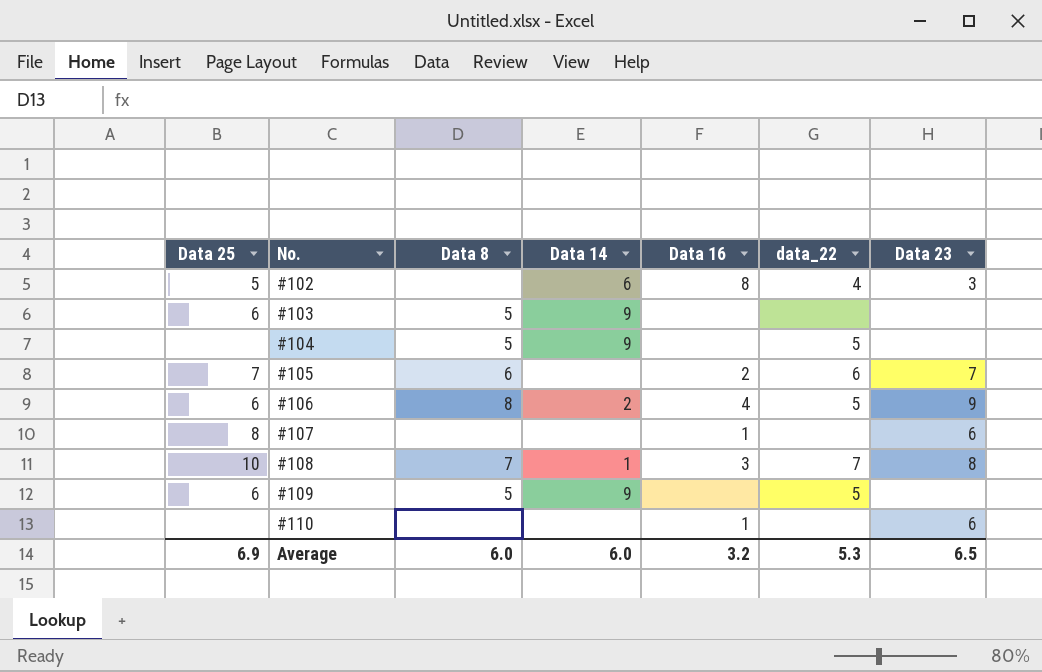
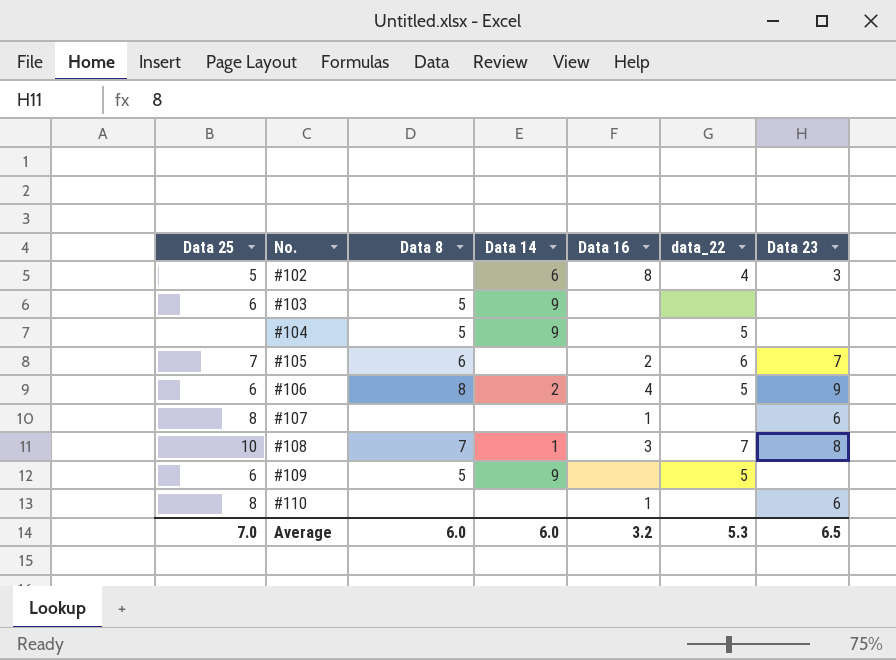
#110 | Data 25: none -> 8
Average | Data 25: 6.9 -> 7.0

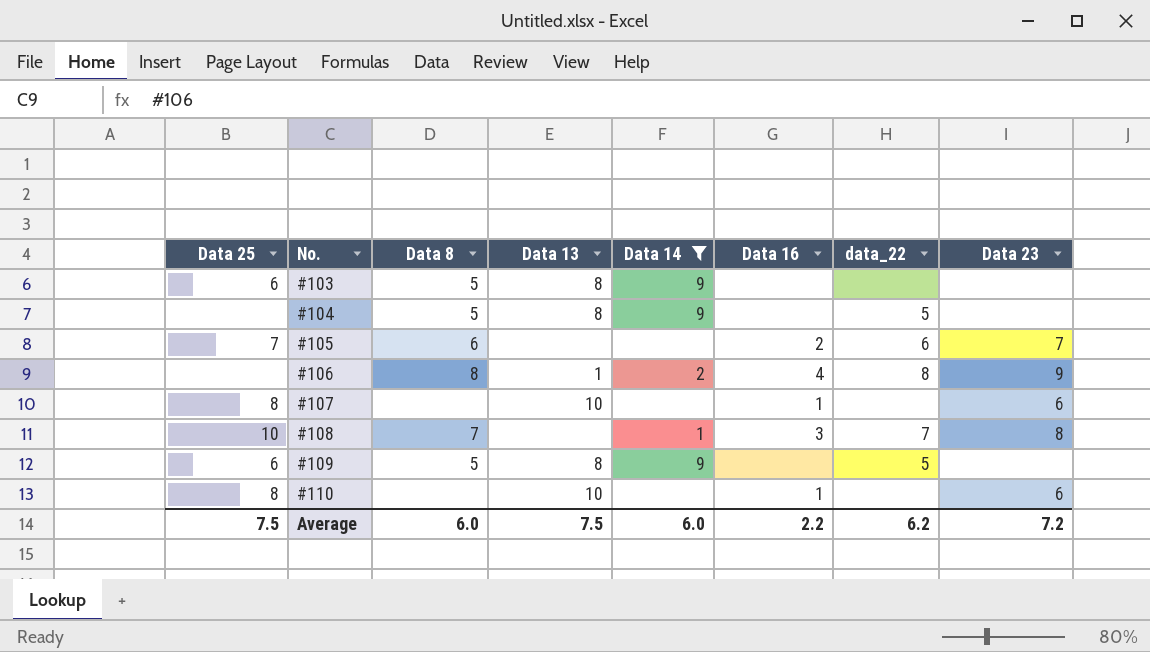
filter: none -> Data 14 != 6
column Data 13 | position: none -> 4
#106 | Data 25: 6 -> none
#106 | data_22: 5 -> 8
Average | Data 25: 7.0 -> 7.5
Average | Data 16: 3.2 -> 2.2
Average | data_22: 5.3 -> 6.2
Average | Data 23: 6.5 -> 7.2

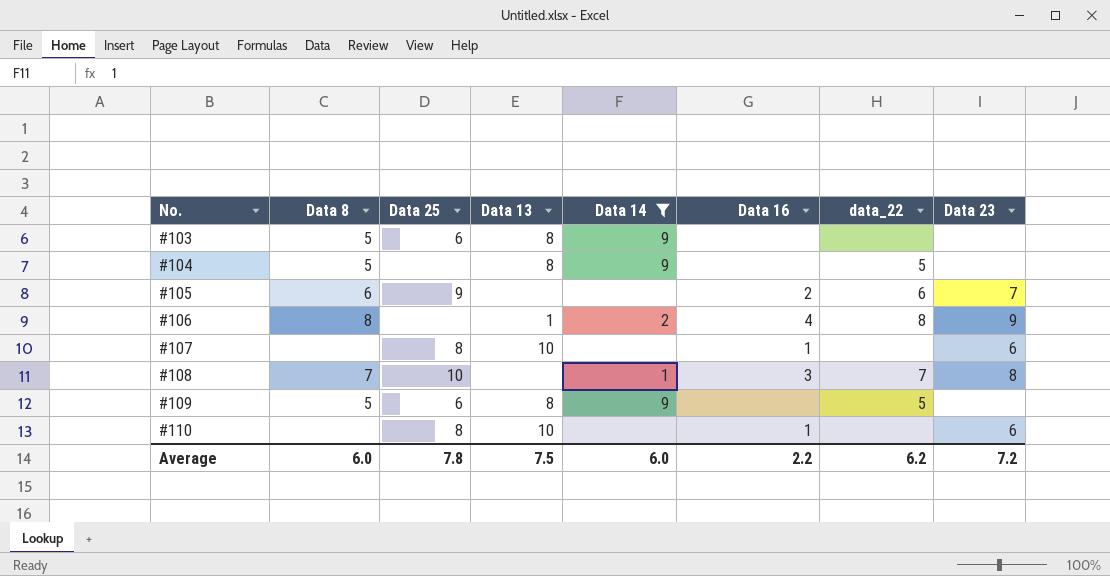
column Data 25 | position: 1 -> 3
#105 | Data 25: 7 -> 9
Average | Data 25: 7.5 -> 7.8

